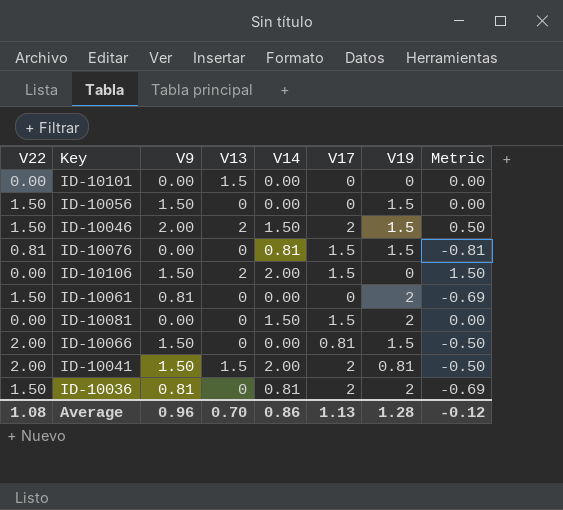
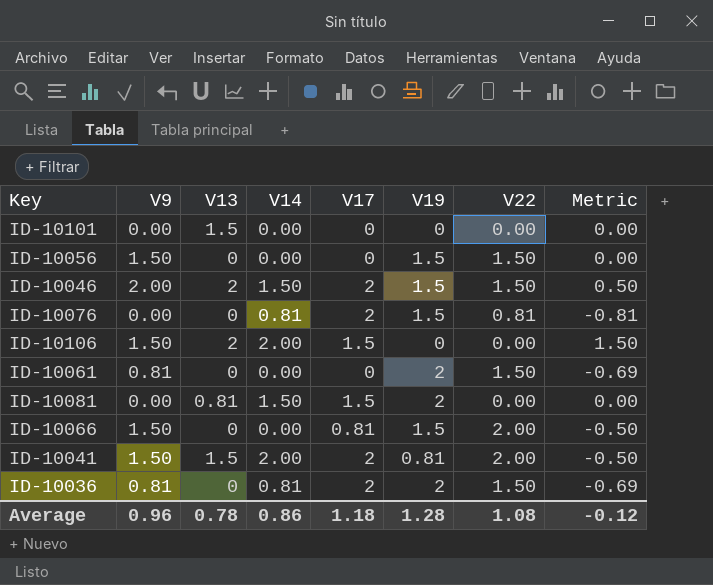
column V22 | position: 1 -> 7
ID-10076 | V17: 1.5 -> 2
ID-10081 | V13: 0 -> 0.81
Average | V13: 0.70 -> 0.78
Average | V17: 1.13 -> 1.18

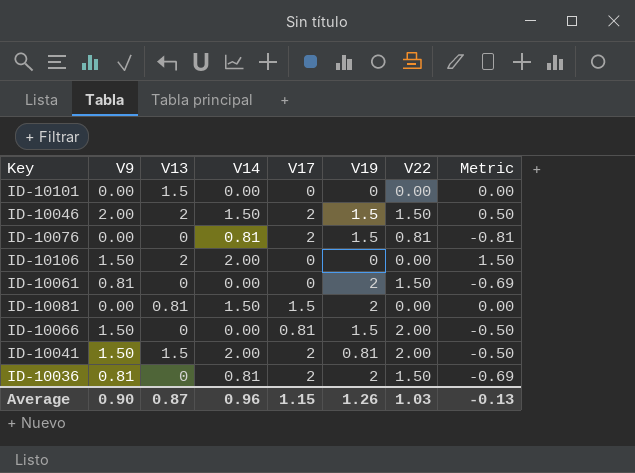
row ID-10056: 1.50 | 0 | 0.00 | 0 | 1.5 | 1.50 | 0.00 -> none
ID-10106 | V17: 1.5 -> 0
Average | V9: 0.96 -> 0.90
Average | V13: 0.78 -> 0.87
Average | V14: 0.86 -> 0.96
Average | V17: 1.18 -> 1.15
Average | V19: 1.28 -> 1.26
Average | V22: 1.08 -> 1.03
Average | Metric: -0.12 -> -0.13

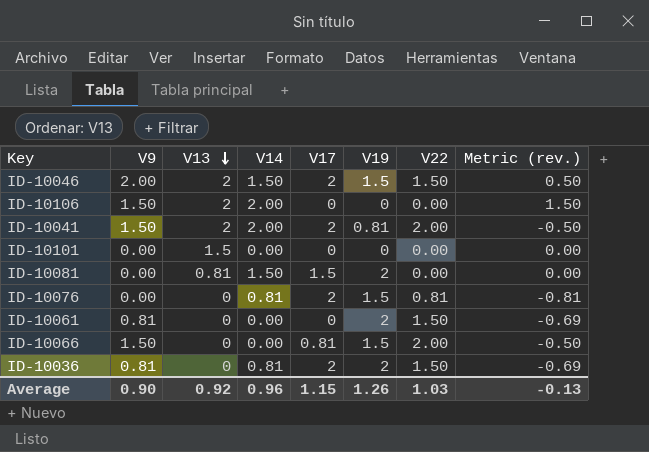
row order: none -> V13 descending
column name: Metric -> Metric (rev.)
ID-10041 | V13: 1.5 -> 2
Average | V13: 0.87 -> 0.92

